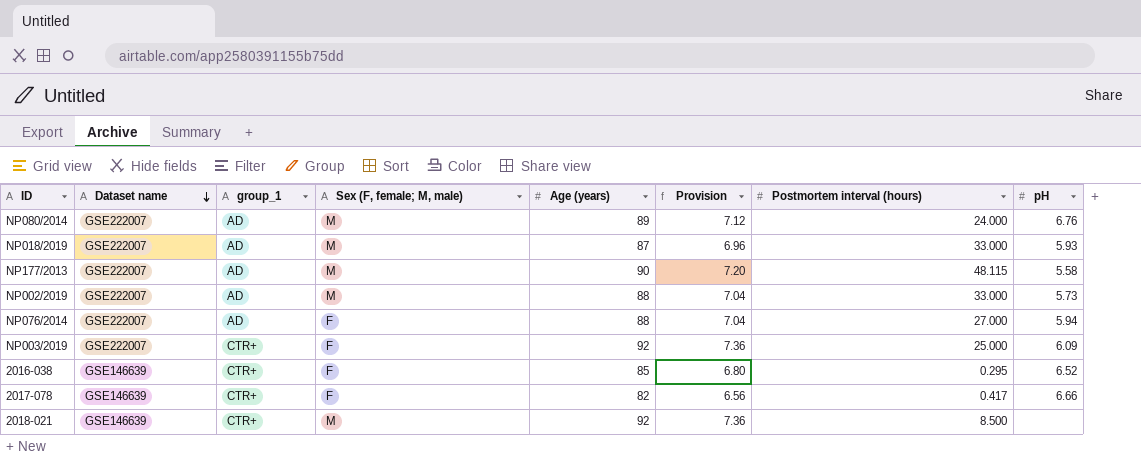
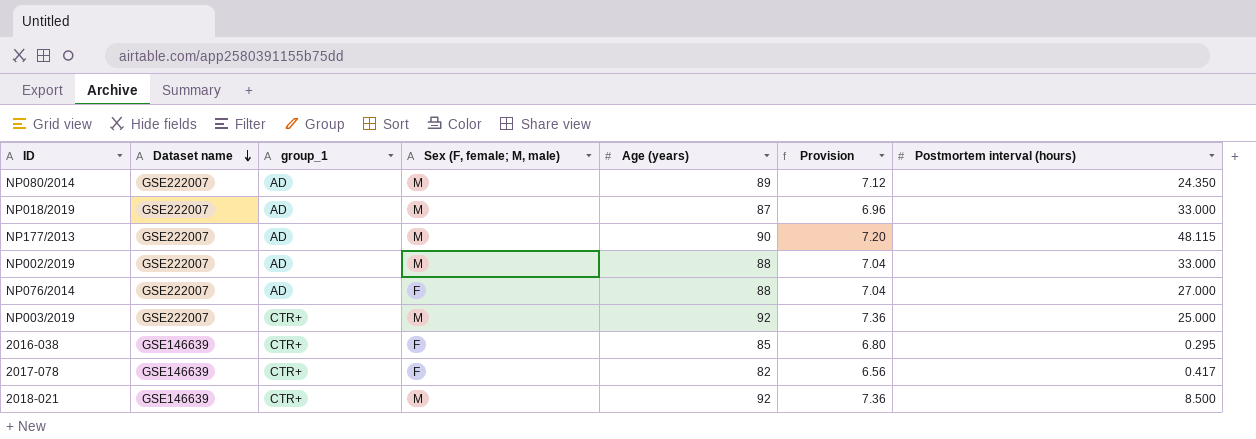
column pH | position: 8 -> none
NP080/2014 | Postmortem interval (hours): 24.000 -> 24.350
NP003/2019 | Sex (F, female; M, male): F -> M

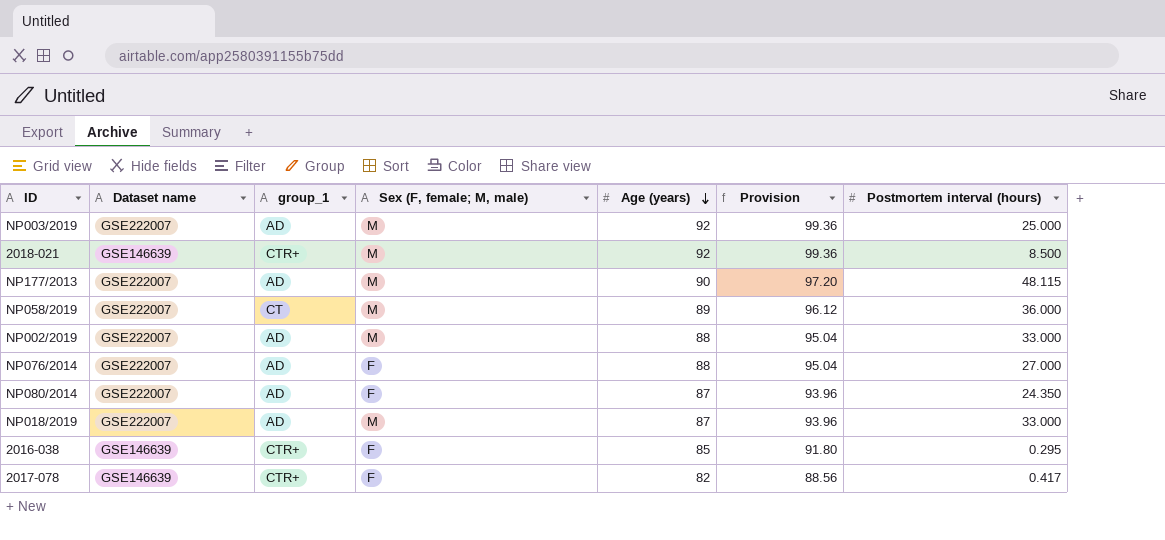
row order: Dataset name descending -> Age (years) descending
column Provision | formula: [Age (years)] * 0.08 -> [Age (years)] * 1.08
NP003/2019 | group_1: CTR+ -> AD
row NP058/2019: none -> GSE222007 | CT | M | 89 | 96.12 | 36.000
NP080/2014 | Sex (F, female; M, male): M -> F
NP080/2014 | Age (years): 89 -> 87

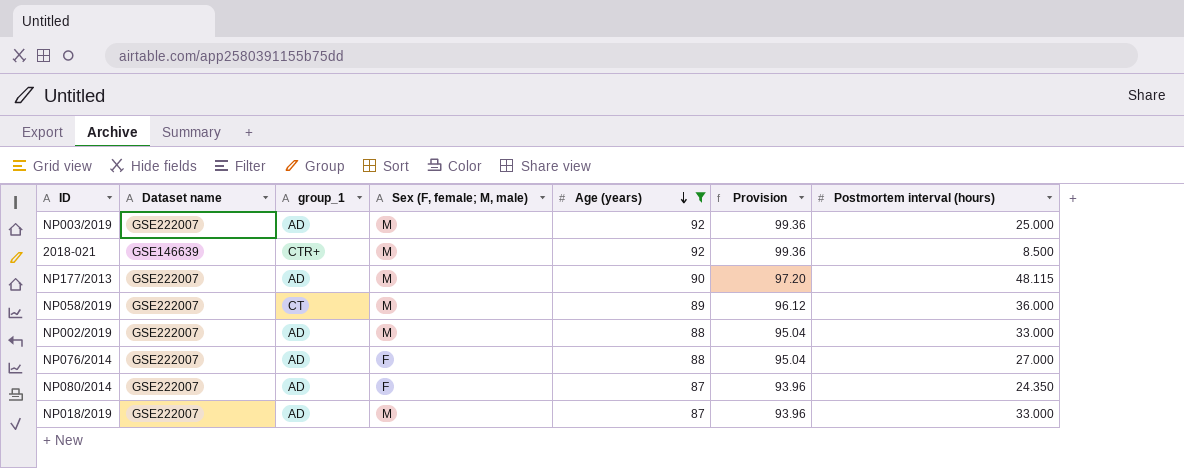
filter: none -> Age (years) >= 87

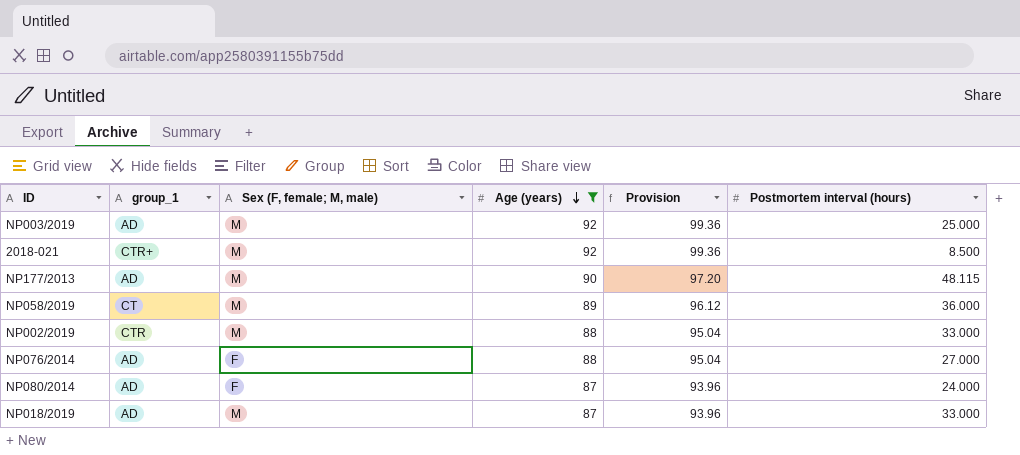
column Dataset name | position: 2 -> none
NP002/2019 | group_1: AD -> CTR
NP080/2014 | Postmortem interval (hours): 24.350 -> 24.000

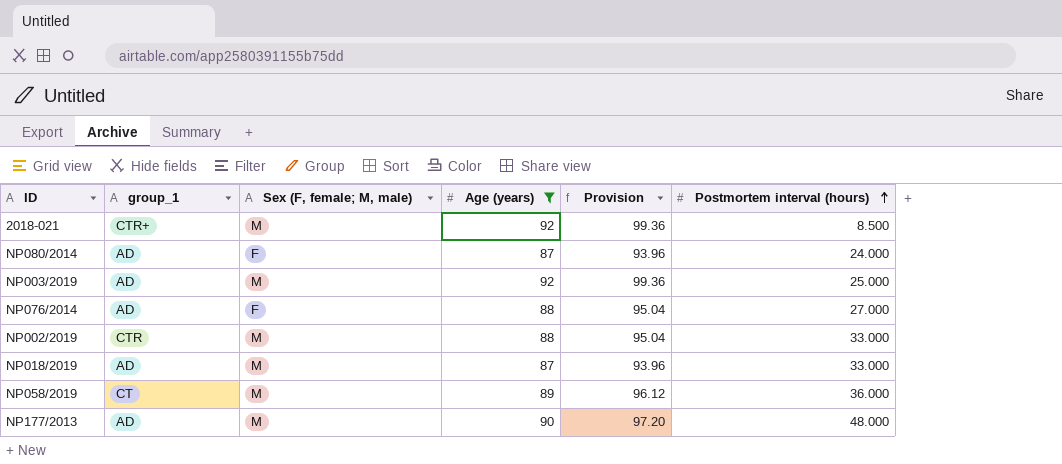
row order: Age (years) descending -> Postmortem interval (hours) ascending
NP177/2013 | Postmortem interval (hours): 48.115 -> 48.000

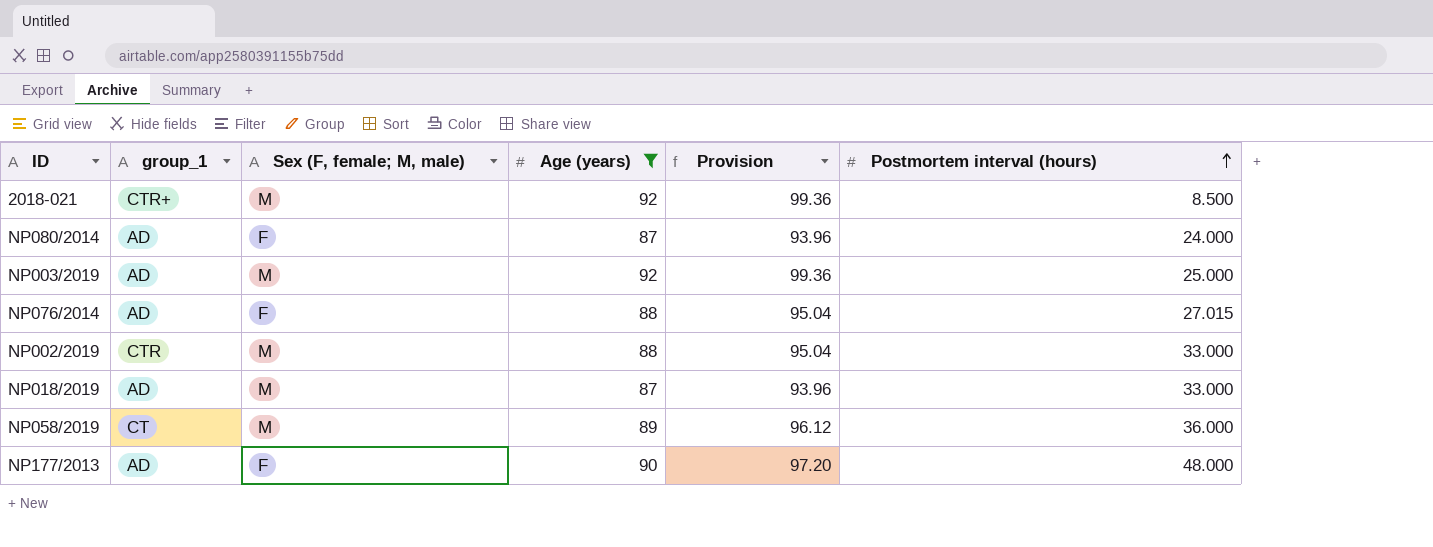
NP076/2014 | Postmortem interval (hours): 27.000 -> 27.015
NP177/2013 | Sex (F, female; M, male): M -> F

